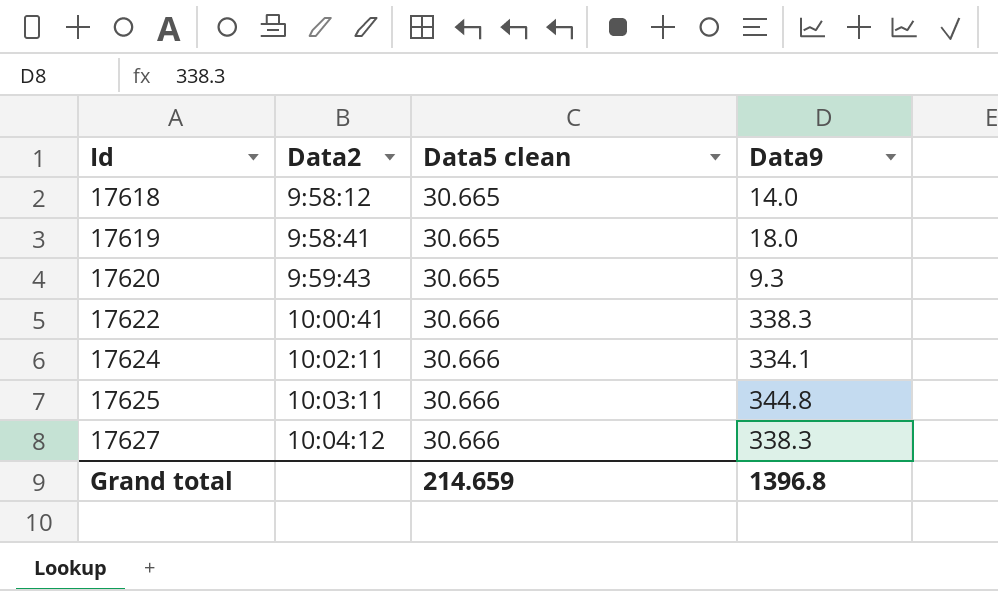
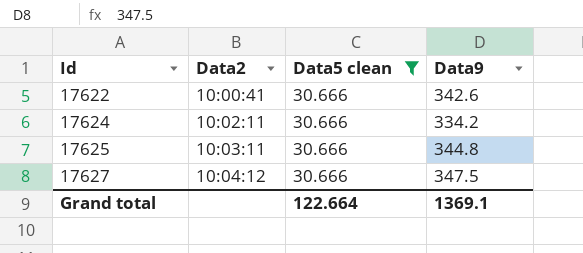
filter: none -> Data5 clean = 30.666
17622 | Data9: 338.3 -> 342.6
17624 | Data9: 334.1 -> 334.2
17627 | Data9: 338.3 -> 347.5
Grand total | Data5 clean: 214.659 -> 122.664
Grand total | Data9: 1396.8 -> 1369.1

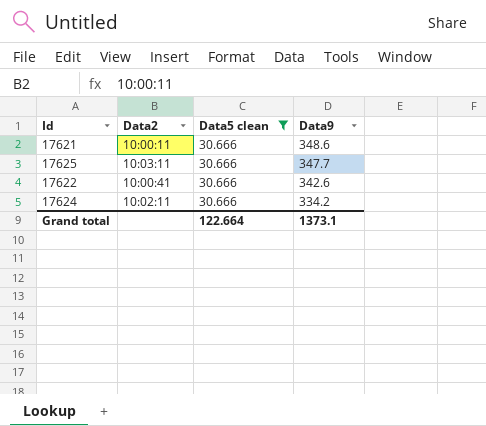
row order: Id ascending -> Data9 descending
row 17627: 10:04:12 | 30.666 | 347.5 -> none
row 17621: none -> 10:00:11 | 30.666 | 348.6
17625 | Data9: 344.8 -> 347.7
Grand total | Data9: 1369.1 -> 1373.1

